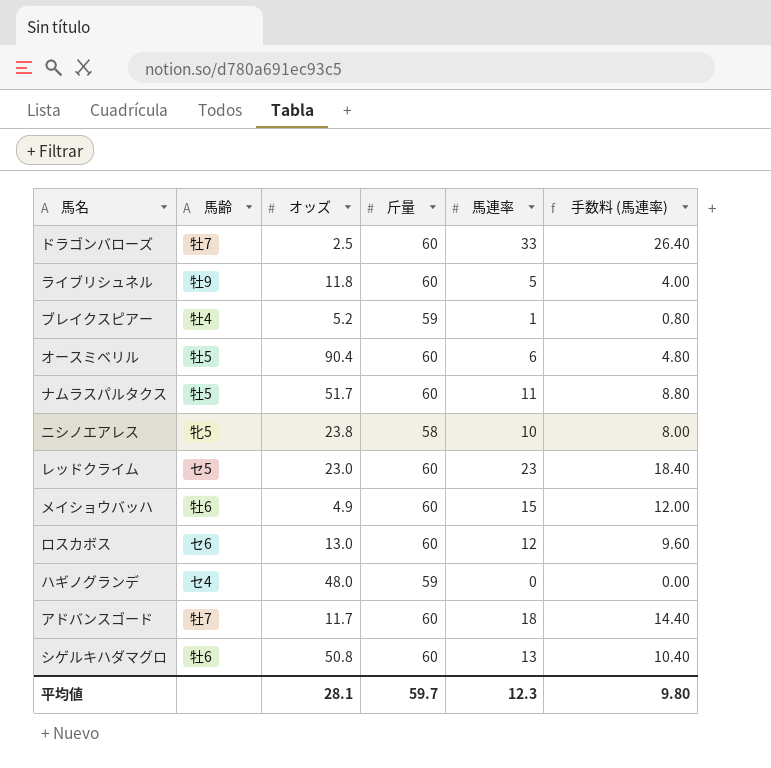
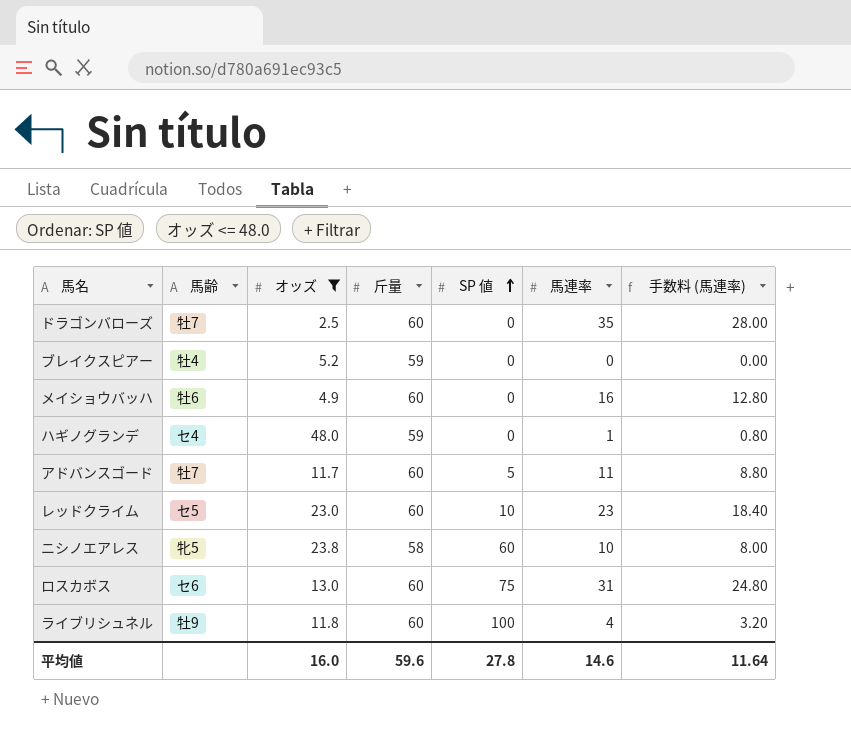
filter: none -> オッズ <= 48.0
row order: none -> SP 値 ascending
column SP 値 | position: none -> 5
ドラゴンバローズ | 馬連率: 33 -> 35
ドラゴンバローズ | 手数料 (馬連率): 26.40 -> 28.00
ブレイクスピアー | 馬連率: 1 -> 0
ブレイクスピアー | 手数料 (馬連率): 0.80 -> 0.00
メイショウバッハ | 馬連率: 15 -> 16
メイショウバッハ | 手数料 (馬連率): 12.00 -> 12.80
ハギノグランデ | 馬連率: 0 -> 1
ハギノグランデ | 手数料 (馬連率): 0.00 -> 0.80
アドバンスゴード | 馬連率: 18 -> 11
アドバンスゴード | 手数料 (馬連率): 14.40 -> 8.80
ロスカボス | 馬連率: 12 -> 31
ロスカボス | 手数料 (馬連率): 9.60 -> 24.80
ライブリシュネル | 馬連率: 5 -> 4
ライブリシュネル | 手数料 (馬連率): 4.00 -> 3.20
平均値 | オッズ: 28.1 -> 16.0
平均値 | 斤量: 59.7 -> 59.6
平均値 | 馬連率: 12.3 -> 14.6
平均値 | 手数料 (馬連率): 9.80 -> 11.64

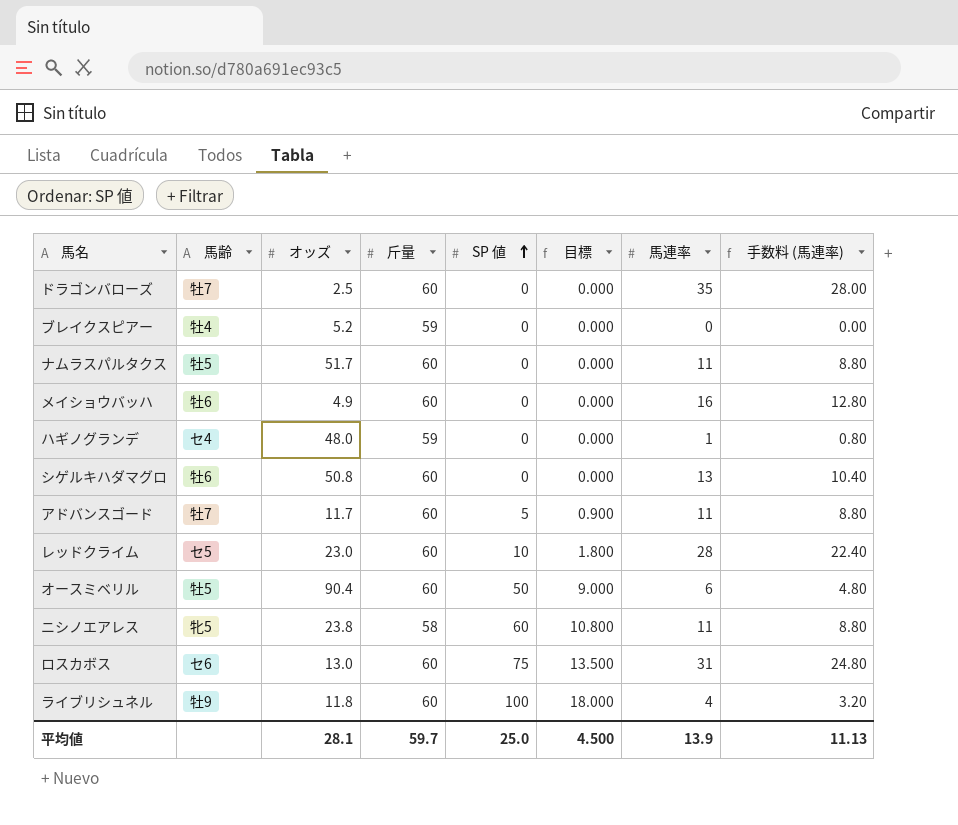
filter: オッズ <= 48.0 -> none
column 目標 | formula: none -> [SP 値] * 0.18
レッドクライム | 馬連率: 23 -> 28
レッドクライム | 手数料 (馬連率): 18.40 -> 22.40
ニシノエアレス | 馬連率: 10 -> 11
ニシノエアレス | 手数料 (馬連率): 8.00 -> 8.80
平均値 | オッズ: 16.0 -> 28.1
平均値 | 斤量: 59.6 -> 59.7
平均値 | SP 値: 27.8 -> 25.0
平均値 | 馬連率: 14.6 -> 13.9
平均値 | 手数料 (馬連率): 11.64 -> 11.13

